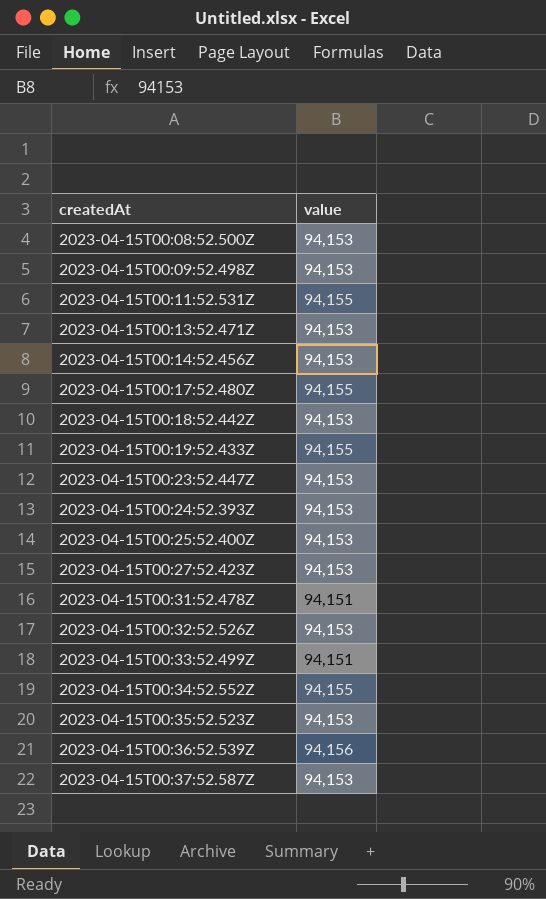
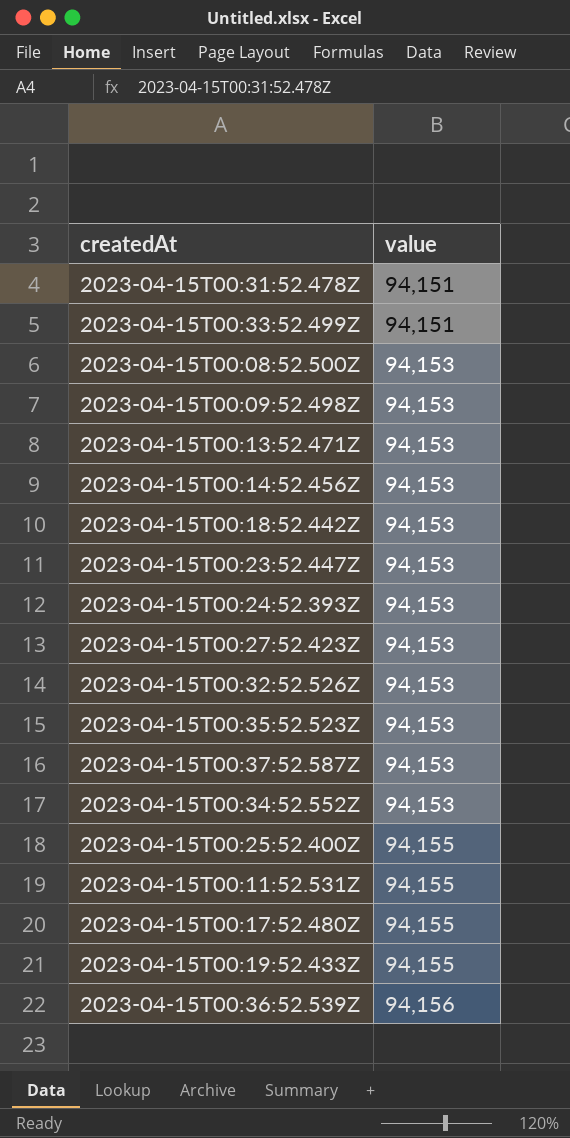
row order: createdAt ascending -> value ascending
2023-04-15T00:34:52.552Z | value: 94,155 -> 94,153
2023-04-15T00:25:52.400Z | value: 94,153 -> 94,155

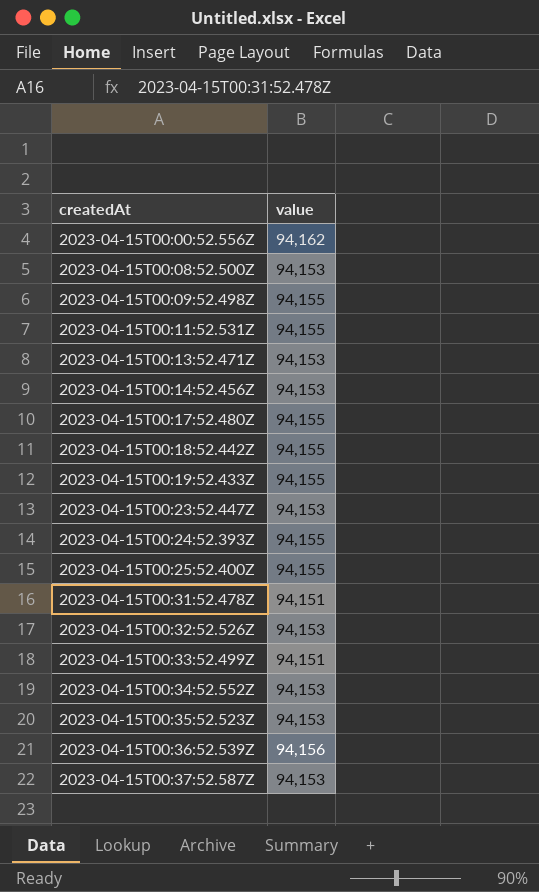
row order: value ascending -> createdAt ascending
row 2023-04-15T00:27:52.423Z: 94,153 -> none
row 2023-04-15T00:00:52.556Z: none -> 94,162
2023-04-15T00:09:52.498Z | value: 94,153 -> 94,155
2023-04-15T00:18:52.442Z | value: 94,153 -> 94,155
2023-04-15T00:24:52.393Z | value: 94,153 -> 94,155

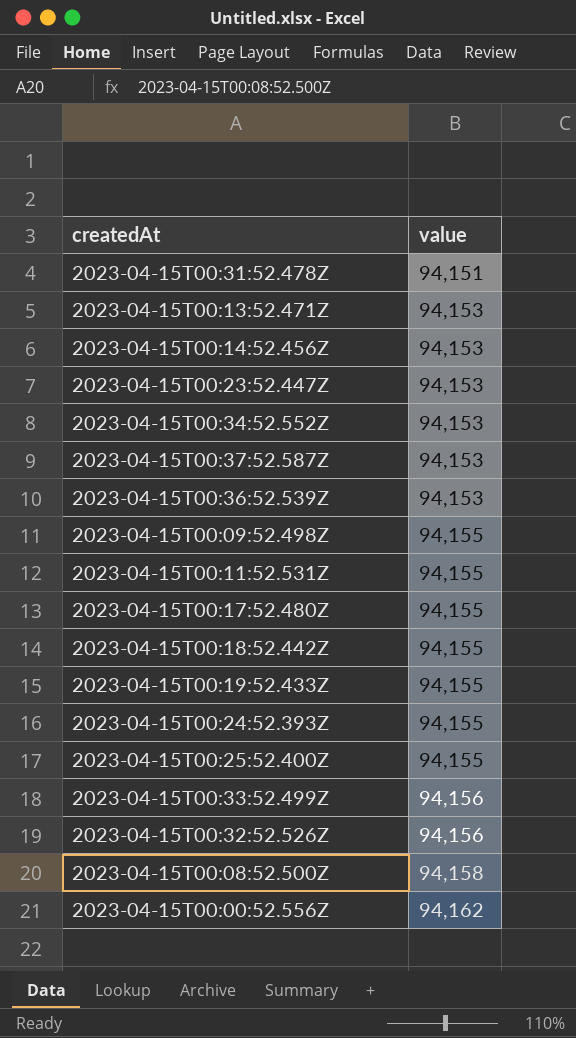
row order: createdAt ascending -> value ascending
row 2023-04-15T00:35:52.523Z: 94,153 -> none
2023-04-15T00:36:52.539Z | value: 94,156 -> 94,153
2023-04-15T00:33:52.499Z | value: 94,151 -> 94,156
2023-04-15T00:32:52.526Z | value: 94,153 -> 94,156
2023-04-15T00:08:52.500Z | value: 94,153 -> 94,158

